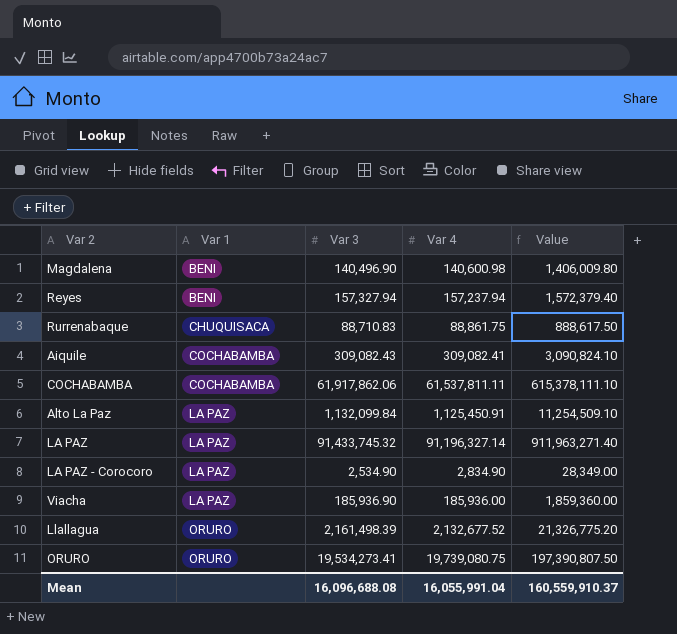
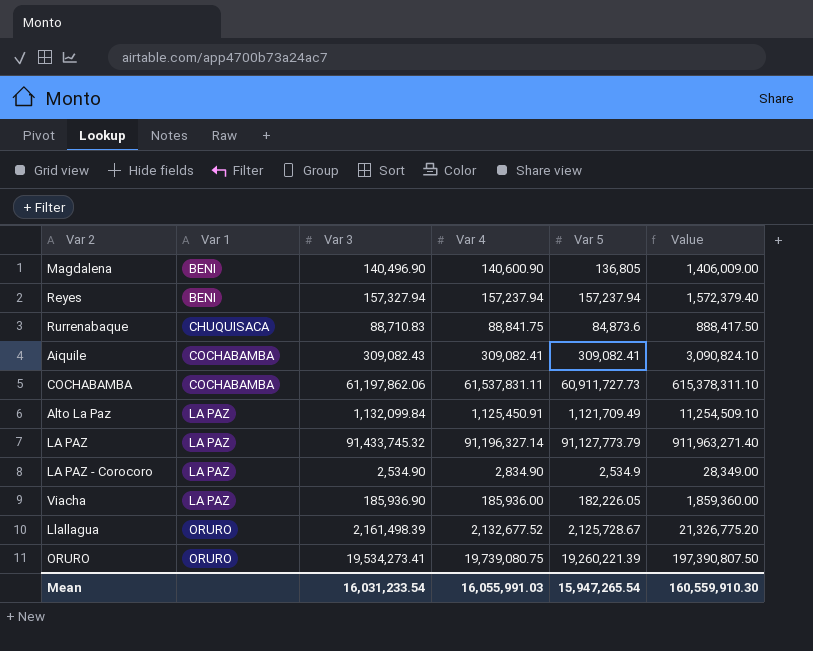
column Var 5 | position: none -> 5
Magdalena | Var 4: 140,600.98 -> 140,600.90
Magdalena | Value: 1,406,009.80 -> 1,406,009.00
Rurrenabaque | Var 4: 88,861.75 -> 88,841.75
Rurrenabaque | Value: 888,617.50 -> 888,417.50
COCHABAMBA | Var 3: 61,917,862.06 -> 61,197,862.06
COCHABAMBA | Var 4: 61,537,811.11 -> 61,537,831.11
COCHABAMBA | Value: 615,378,111.10 -> 615,378,311.10
Mean | Var 3: 16,096,688.08 -> 16,031,233.54
Mean | Var 4: 16,055,991.04 -> 16,055,991.03
Mean | Value: 160,559,910.37 -> 160,559,910.30

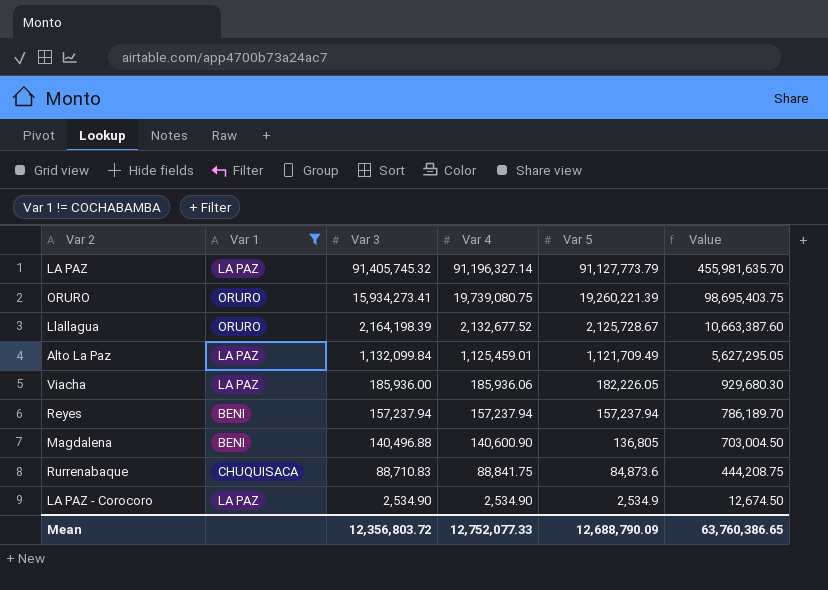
filter: none -> Var 1 != COCHABAMBA
row order: Var 1 ascending -> Var 3 descending
column Value | formula: [Var 4] * 10 -> [Var 4] * 5
LA PAZ | Var 3: 91,433,745.32 -> 91,405,745.32
ORURO | Var 3: 19,534,273.41 -> 15,934,273.41
Llallagua | Var 3: 2,161,498.39 -> 2,164,198.39
Alto La Paz | Var 4: 1,125,450.91 -> 1,125,459.01
Viacha | Var 3: 185,936.90 -> 185,936.00
Viacha | Var 4: 185,936.00 -> 185,936.06
Reyes | Var 3: 157,327.94 -> 157,237.94
Magdalena | Var 3: 140,496.90 -> 140,496.88
LA PAZ - Corocoro | Var 4: 2,834.90 -> 2,534.90
Mean | Var 3: 16,031,233.54 -> 12,356,803.72
Mean | Var 4: 16,055,991.03 -> 12,752,077.33
Mean | Var 5: 15,947,265.54 -> 12,688,790.09
Mean | Value: 160,559,910.30 -> 63,760,386.65

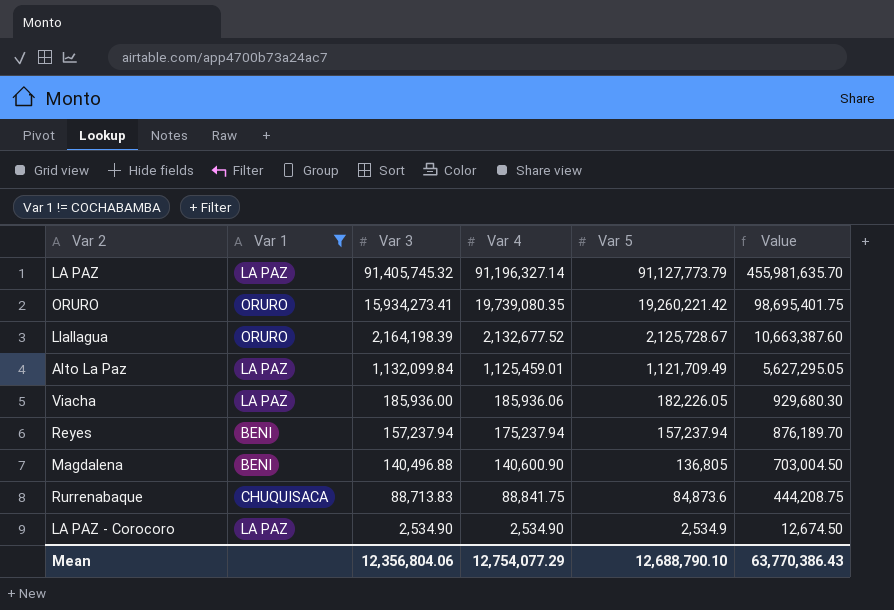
ORURO | Var 4: 19,739,080.75 -> 19,739,080.35
ORURO | Var 5: 19,260,221.39 -> 19,260,221.42
ORURO | Value: 98,695,403.75 -> 98,695,401.75
Reyes | Var 4: 157,237.94 -> 175,237.94
Reyes | Value: 786,189.70 -> 876,189.70
Rurrenabaque | Var 3: 88,710.83 -> 88,713.83
Mean | Var 3: 12,356,803.72 -> 12,356,804.06
Mean | Var 4: 12,752,077.33 -> 12,754,077.29
Mean | Var 5: 12,688,790.09 -> 12,688,790.10
Mean | Value: 63,760,386.65 -> 63,770,386.43

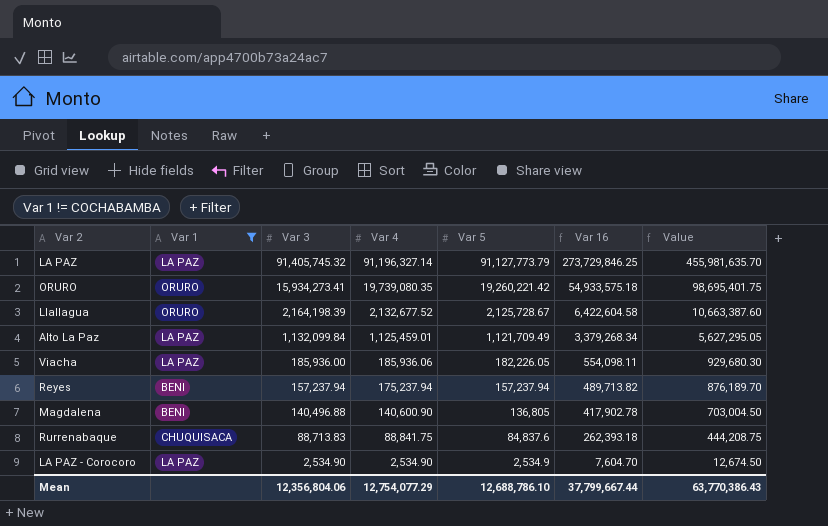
column Var 16 | formula: none -> [Var 3] + [Var 4] + [Var 5]
Rurrenabaque | Var 5: 84,873.6 -> 84,837.6
Mean | Var 5: 12,688,790.10 -> 12,688,786.10

